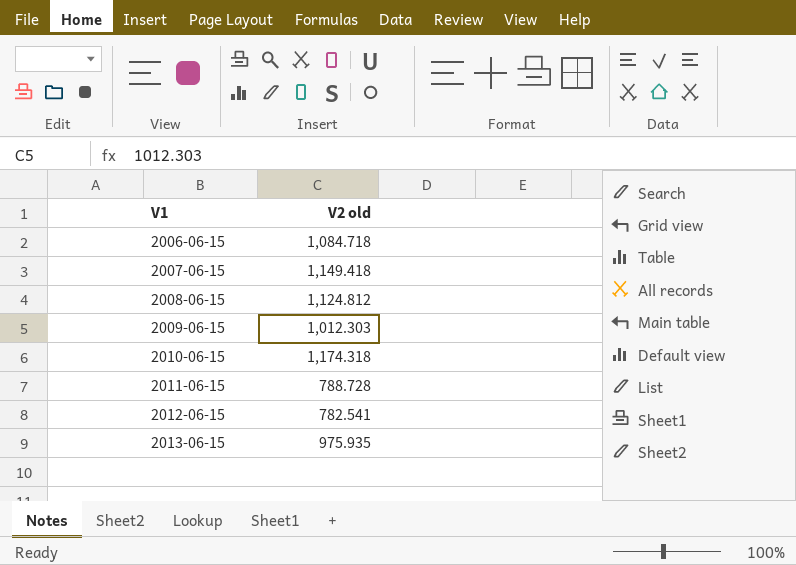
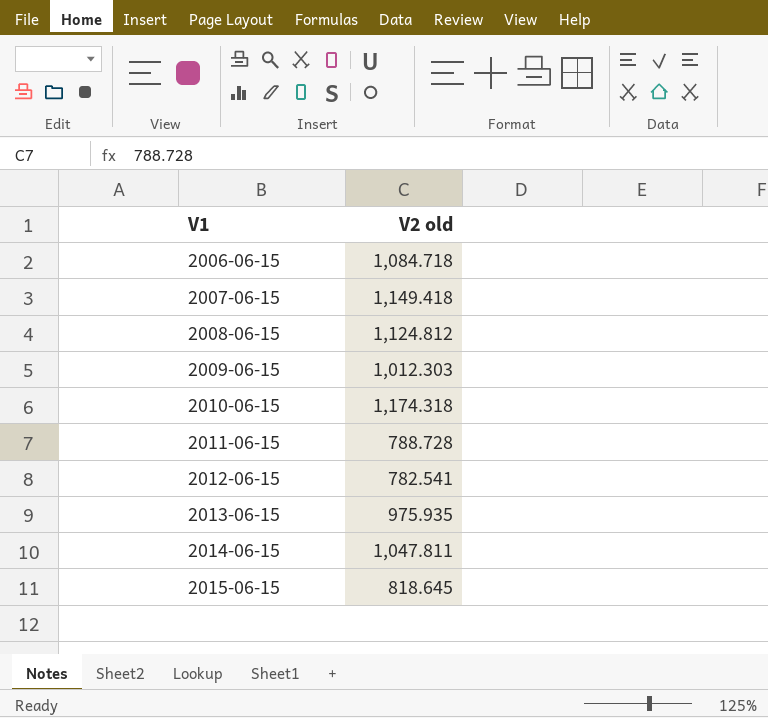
row 2014-06-15: none -> 1,047.811
row 2015-06-15: none -> 818.645

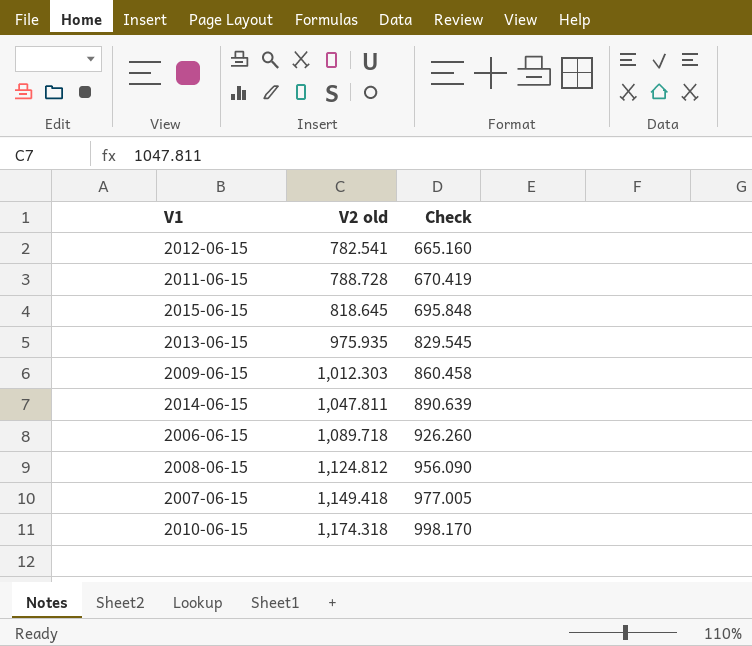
row order: V1 ascending -> V2 old ascending
column Check | formula: none -> [V2 old] * 0.85
2006-06-15 | V2 old: 1,084.718 -> 1,089.718

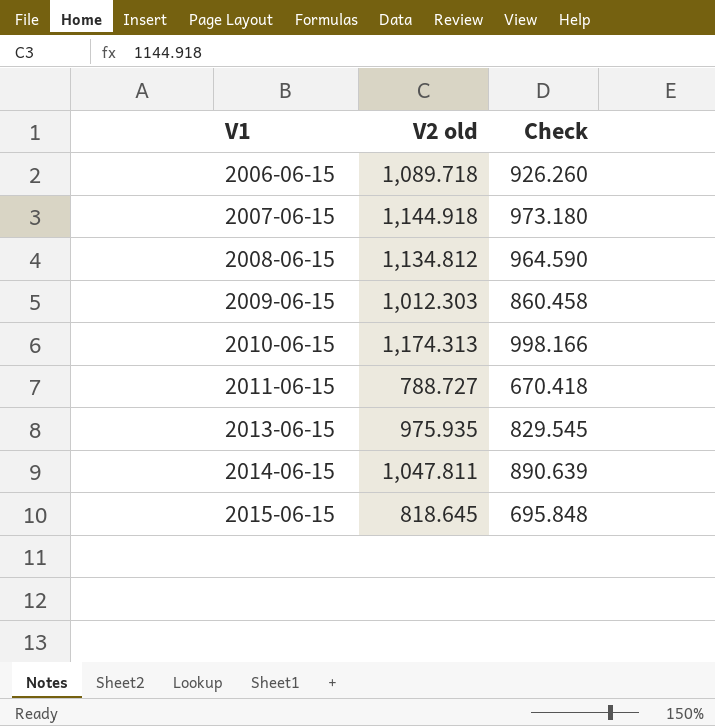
row order: V2 old ascending -> V1 ascending
row 2012-06-15: 782.541 | 665.160 -> none
2007-06-15 | V2 old: 1,149.418 -> 1,144.918
2007-06-15 | Check: 977.005 -> 973.180
2008-06-15 | V2 old: 1,124.812 -> 1,134.812
2008-06-15 | Check: 956.090 -> 964.590
2010-06-15 | V2 old: 1,174.318 -> 1,174.313
2010-06-15 | Check: 998.170 -> 998.166
2011-06-15 | V2 old: 788.728 -> 788.727
2011-06-15 | Check: 670.419 -> 670.418

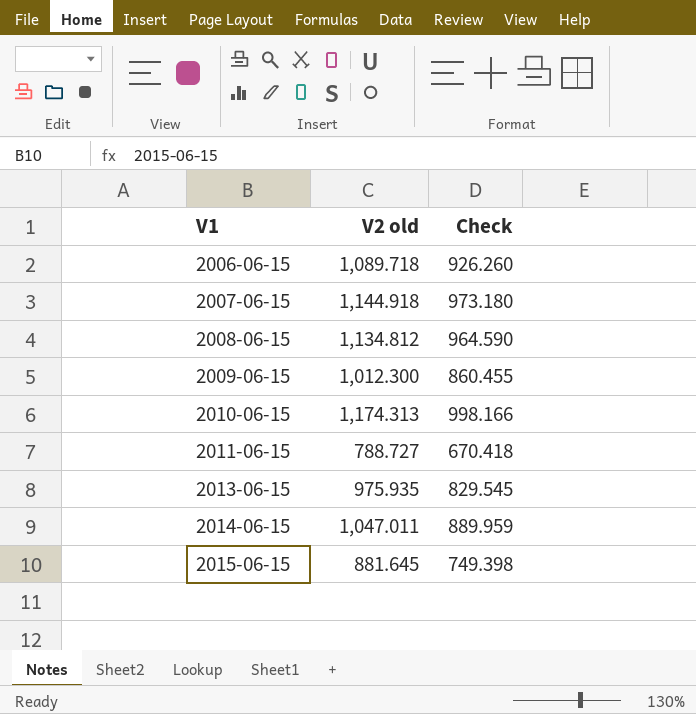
2009-06-15 | V2 old: 1,012.303 -> 1,012.300
2009-06-15 | Check: 860.458 -> 860.455
2014-06-15 | V2 old: 1,047.811 -> 1,047.011
2014-06-15 | Check: 890.639 -> 889.959
2015-06-15 | V2 old: 818.645 -> 881.645
2015-06-15 | Check: 695.848 -> 749.398

